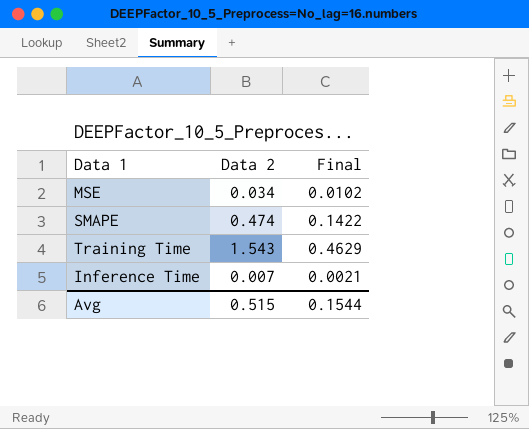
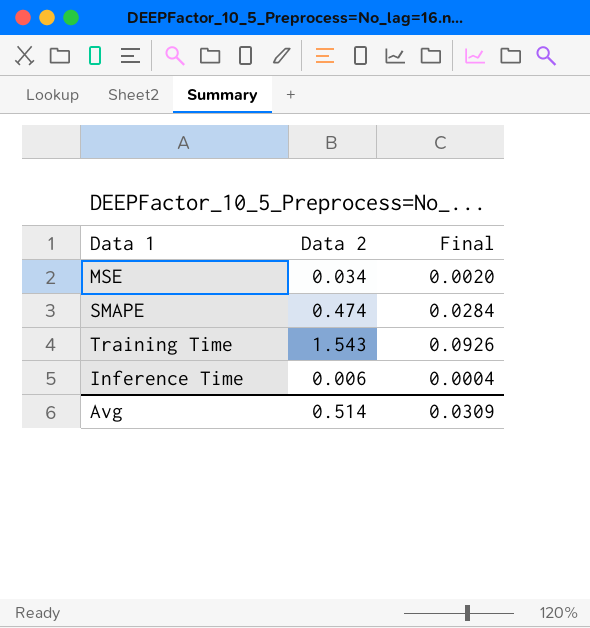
column Final | formula: [Data 2] * 0.3 -> [Data 2] * 0.06
Inference Time | Data 2: 0.007 -> 0.006
Avg | Data 2: 0.515 -> 0.514
Avg | Final: 0.1544 -> 0.0309

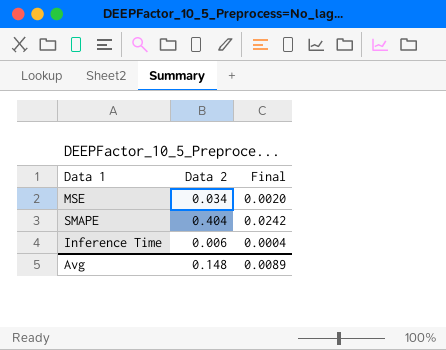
row Training Time: 1.543 | 0.0926 -> none
SMAPE | Data 2: 0.474 -> 0.404
SMAPE | Final: 0.0284 -> 0.0242
Avg | Data 2: 0.514 -> 0.148
Avg | Final: 0.0309 -> 0.0089

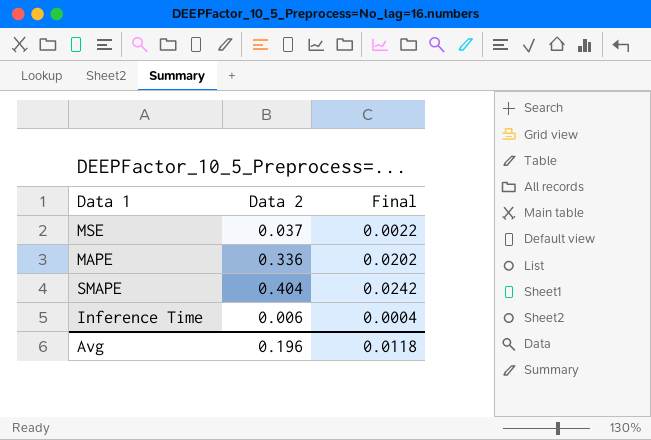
MSE | Data 2: 0.034 -> 0.037
MSE | Final: 0.0020 -> 0.0022
row MAPE: none -> 0.336 | 0.0202
Avg | Data 2: 0.148 -> 0.196
Avg | Final: 0.0089 -> 0.0118

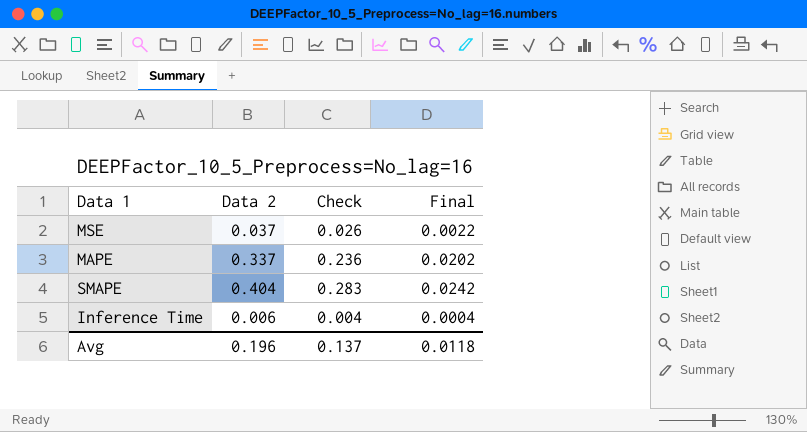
column Check | formula: none -> [Data 2] * 0.7
MAPE | Data 2: 0.336 -> 0.337

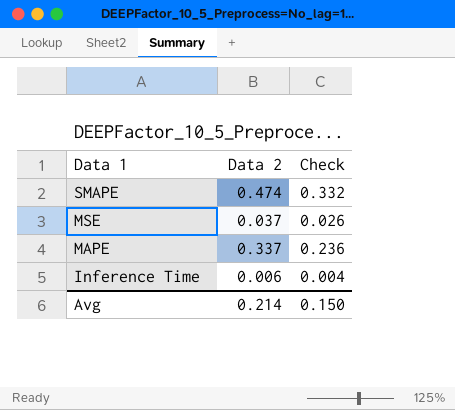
row order: none -> Data 1 descending
column Final | formula: [Data 2] * 0.06 -> none
SMAPE | Data 2: 0.404 -> 0.474
SMAPE | Check: 0.283 -> 0.332
Avg | Data 2: 0.196 -> 0.214
Avg | Check: 0.137 -> 0.150

